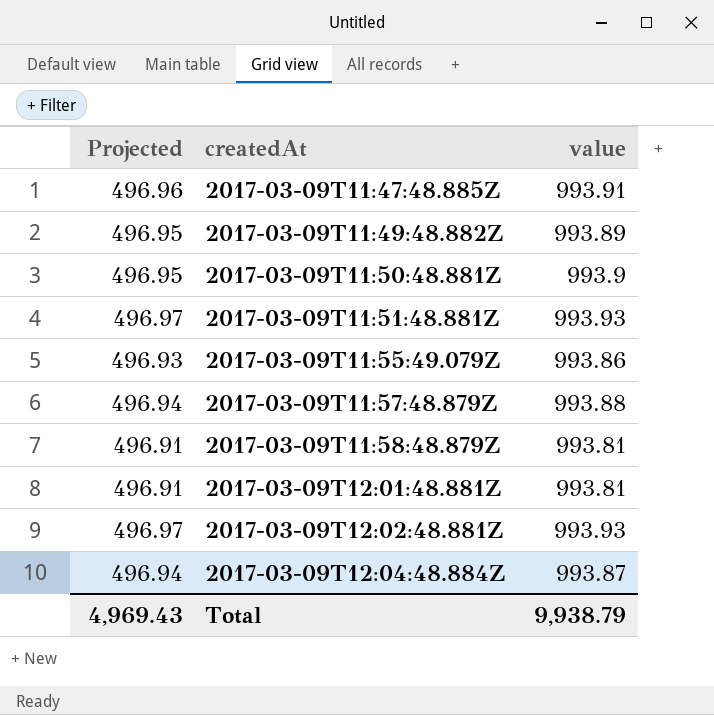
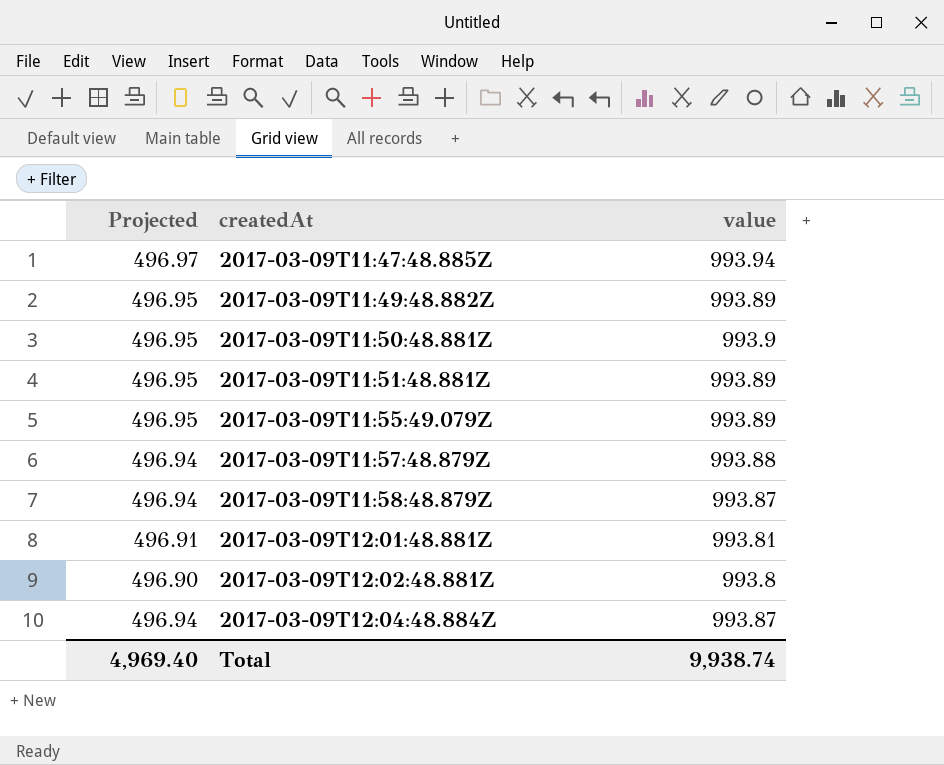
2017-03-09T11:47:48.885Z | Projected: 496.96 -> 496.97
2017-03-09T11:47:48.885Z | value: 993.91 -> 993.94
2017-03-09T11:51:48.881Z | Projected: 496.97 -> 496.95
2017-03-09T11:51:48.881Z | value: 993.93 -> 993.89
2017-03-09T11:55:49.079Z | Projected: 496.93 -> 496.95
2017-03-09T11:55:49.079Z | value: 993.86 -> 993.89
2017-03-09T11:58:48.879Z | Projected: 496.91 -> 496.94
2017-03-09T11:58:48.879Z | value: 993.81 -> 993.87
2017-03-09T12:02:48.881Z | Projected: 496.97 -> 496.90
2017-03-09T12:02:48.881Z | value: 993.93 -> 993.8
Total | Projected: 4,969.43 -> 4,969.40
Total | value: 9,938.79 -> 9,938.74

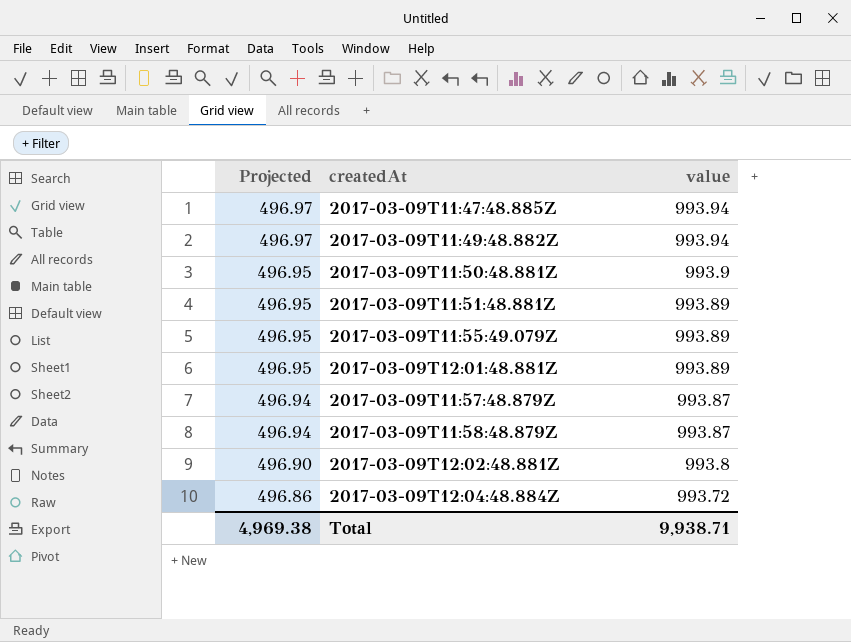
row order: createdAt ascending -> Projected descending
2017-03-09T11:49:48.882Z | Projected: 496.95 -> 496.97
2017-03-09T11:49:48.882Z | value: 993.89 -> 993.94
2017-03-09T12:01:48.881Z | Projected: 496.91 -> 496.95
2017-03-09T12:01:48.881Z | value: 993.81 -> 993.89
2017-03-09T11:57:48.879Z | value: 993.88 -> 993.87
2017-03-09T12:04:48.884Z | Projected: 496.94 -> 496.86
2017-03-09T12:04:48.884Z | value: 993.87 -> 993.72
Total | Projected: 4,969.40 -> 4,969.38
Total | value: 9,938.74 -> 9,938.71

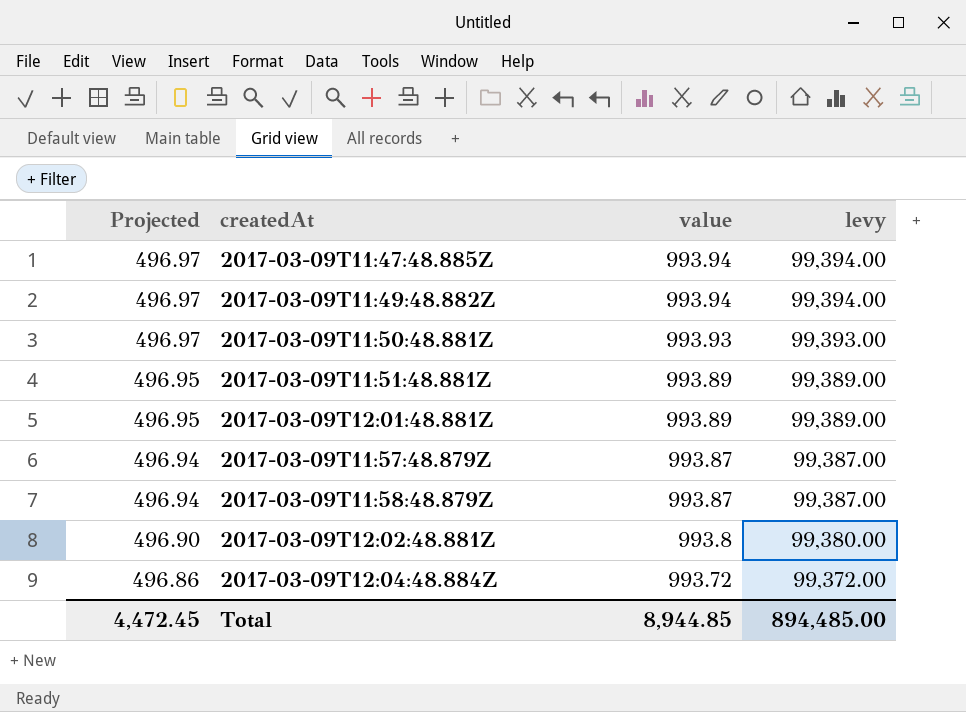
column levy | formula: none -> [value] * 100
row 2017-03-09T11:55:49.079Z: 496.95 | 993.89 -> none
2017-03-09T11:50:48.881Z | Projected: 496.95 -> 496.97
2017-03-09T11:50:48.881Z | value: 993.9 -> 993.93
Total | Projected: 4,969.38 -> 4,472.45
Total | value: 9,938.71 -> 8,944.85

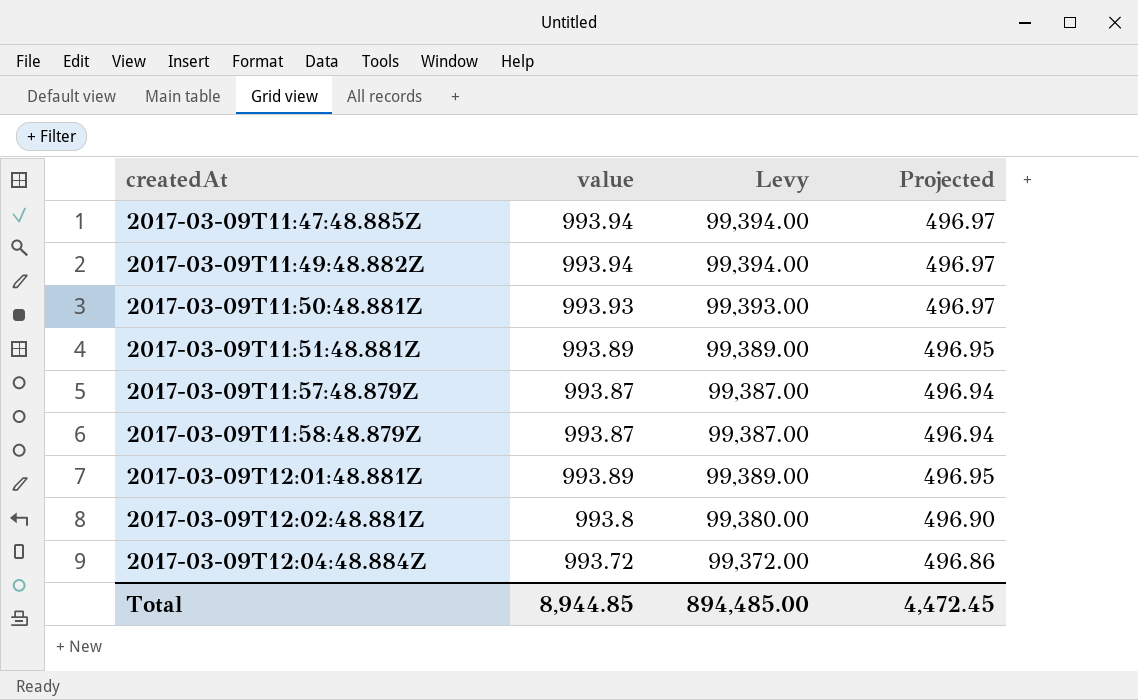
row order: Projected descending -> createdAt ascending
column name: levy -> Levy
column Projected | position: 1 -> 4

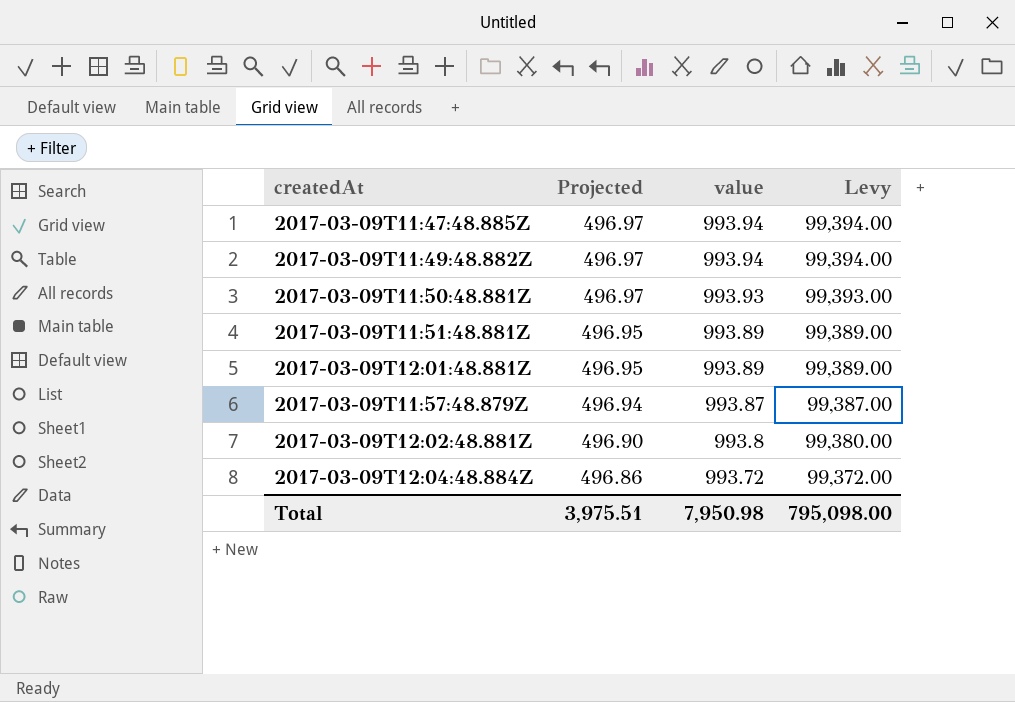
row order: createdAt ascending -> Projected descending
column Projected | position: 4 -> 2
row 2017-03-09T11:58:48.879Z: 993.87 | 99,387.00 | 496.94 -> none
Total | Projected: 4,472.45 -> 3,975.51
Total | value: 8,944.85 -> 7,950.98
Total | Levy: 894,485.00 -> 795,098.00

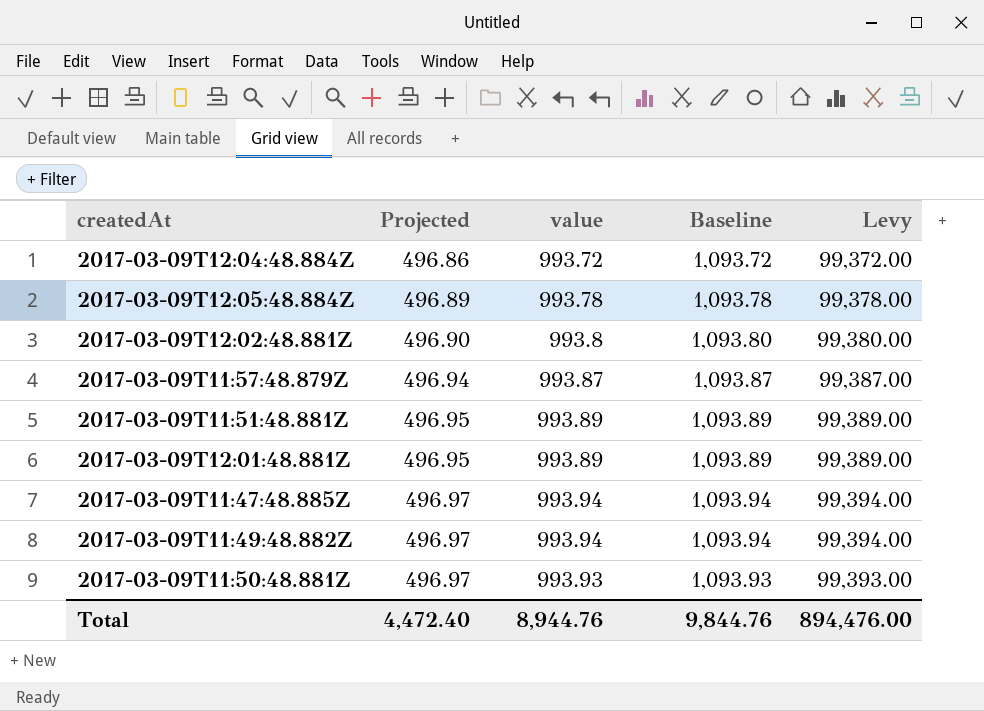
row order: Projected descending -> Projected ascending
column Baseline | formula: none -> [value] + 100
row 2017-03-09T12:05:48.884Z: none -> 496.89 | 993.78 | 1,093.78 | 99,378.00
Total | Projected: 3,975.51 -> 4,472.40
Total | value: 7,950.98 -> 8,944.76
Total | Levy: 795,098.00 -> 894,476.00

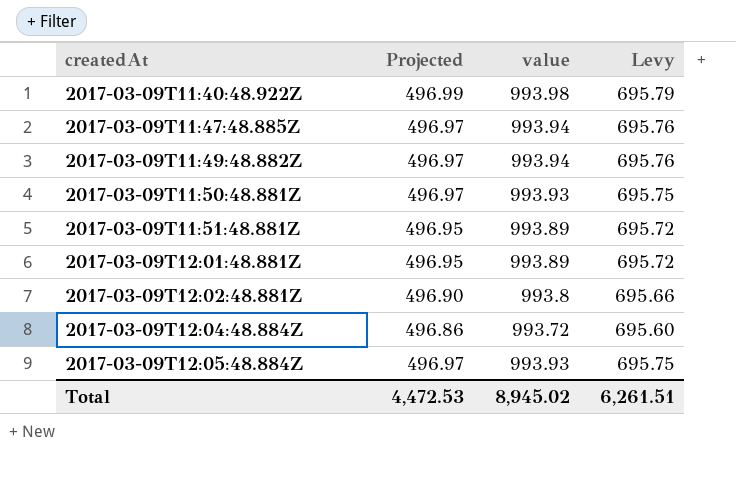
row order: Projected ascending -> createdAt ascending
column Baseline | formula: [value] + 100 -> none
column Levy | formula: [value] * 100 -> [value] * 0.7
row 2017-03-09T11:57:48.879Z: 496.94 | 993.87 | 1,093.87 | 99,387.00 -> none
row 2017-03-09T11:40:48.922Z: none -> 496.99 | 993.98 | 695.79
2017-03-09T12:05:48.884Z | Projected: 496.89 -> 496.97
2017-03-09T12:05:48.884Z | value: 993.78 -> 993.93
Total | Projected: 4,472.40 -> 4,472.53
Total | value: 8,944.76 -> 8,945.02
Total | Levy: 894,476.00 -> 6,261.51

